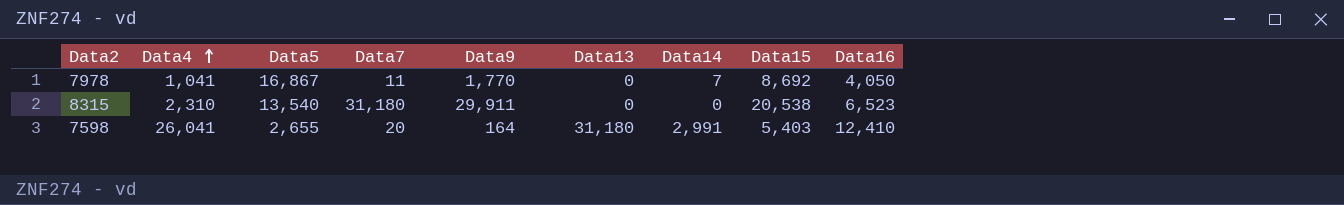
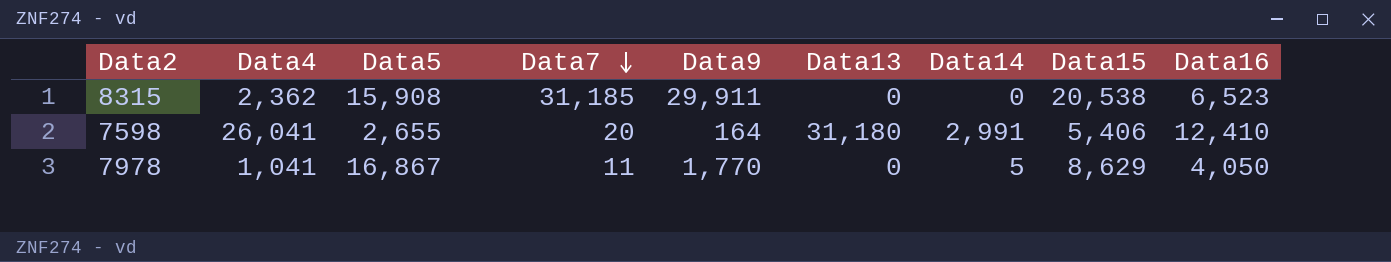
row order: Data4 ascending -> Data7 descending
8315 | Data4: 2,310 -> 2,362
8315 | Data5: 13,540 -> 15,908
8315 | Data7: 31,180 -> 31,185
7598 | Data15: 5,403 -> 5,406
7978 | Data14: 7 -> 5
7978 | Data15: 8,692 -> 8,629

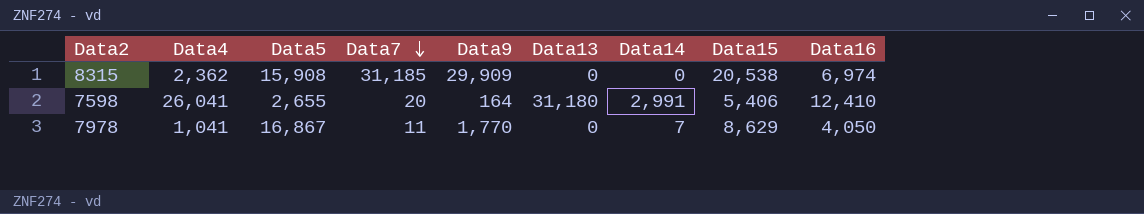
8315 | Data9: 29,911 -> 29,909
8315 | Data16: 6,523 -> 6,974
7978 | Data14: 5 -> 7

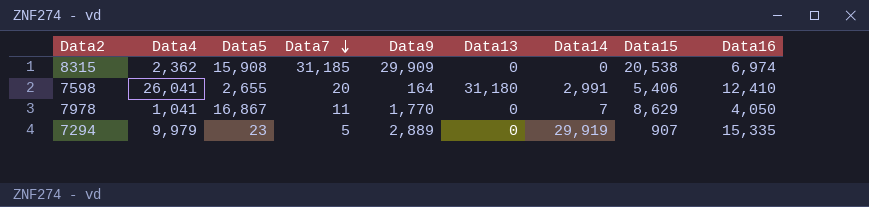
row 7294: none -> 9,979 | 23 | 5 | 2,889 | 0 | 29,919 | 907 | 15,335

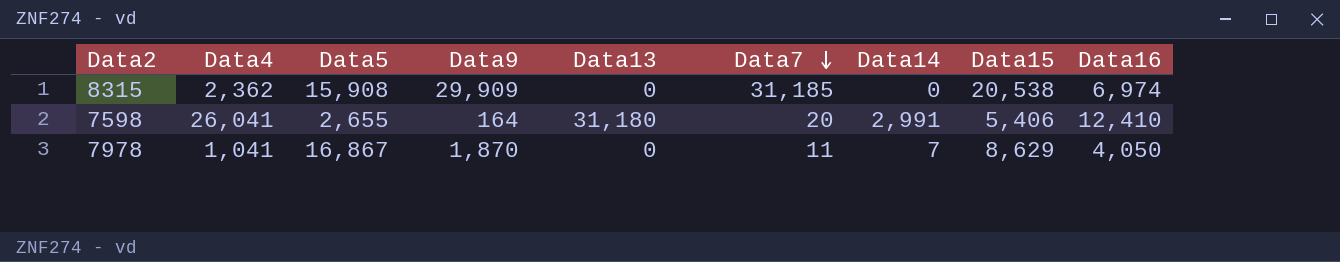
column Data7 | position: 4 -> 6
row 7294: 9,979 | 23 | 5 | 2,889 | 0 | 29,919 | 907 | 15,335 -> none
7978 | Data9: 1,770 -> 1,870

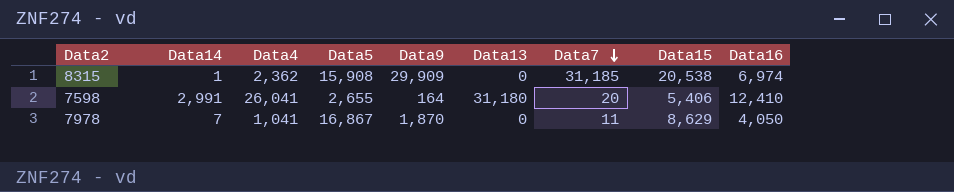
column Data14 | position: 7 -> 2
8315 | Data14: 0 -> 1

